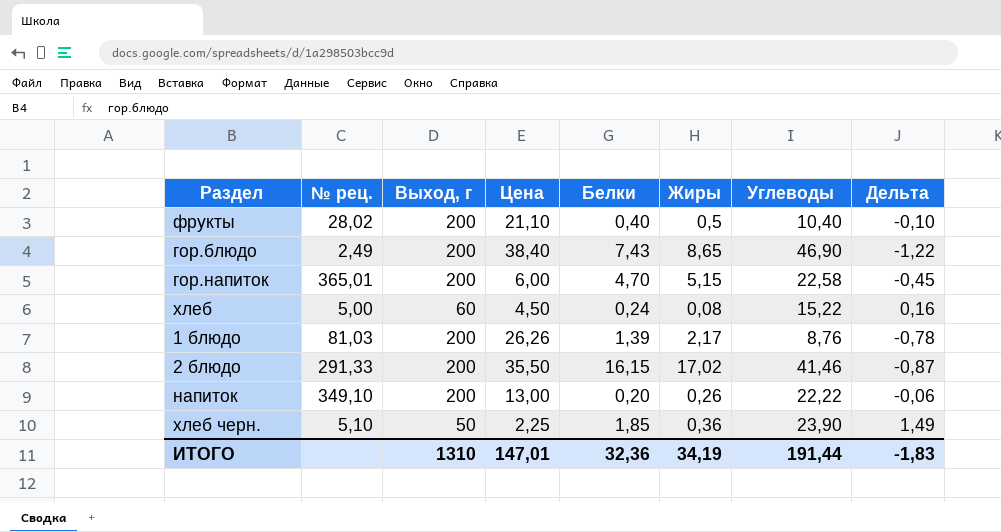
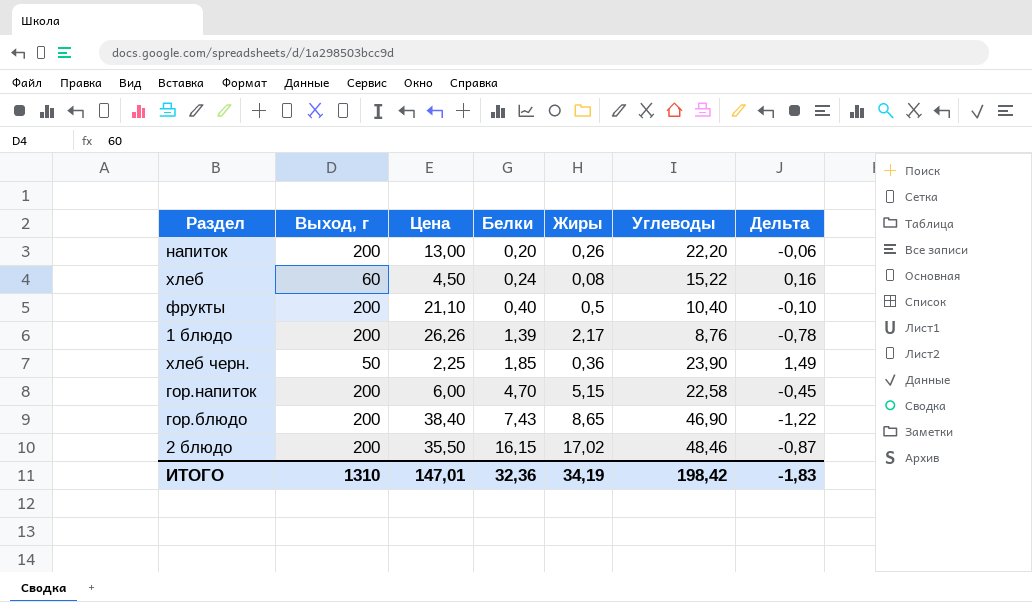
row order: none -> Белки ascending
column № рец. | position: 2 -> none
напиток | Углеводы: 22,22 -> 22,20
2 блюдо | Углеводы: 41,46 -> 48,46
ИТОГО | Углеводы: 191,44 -> 198,42

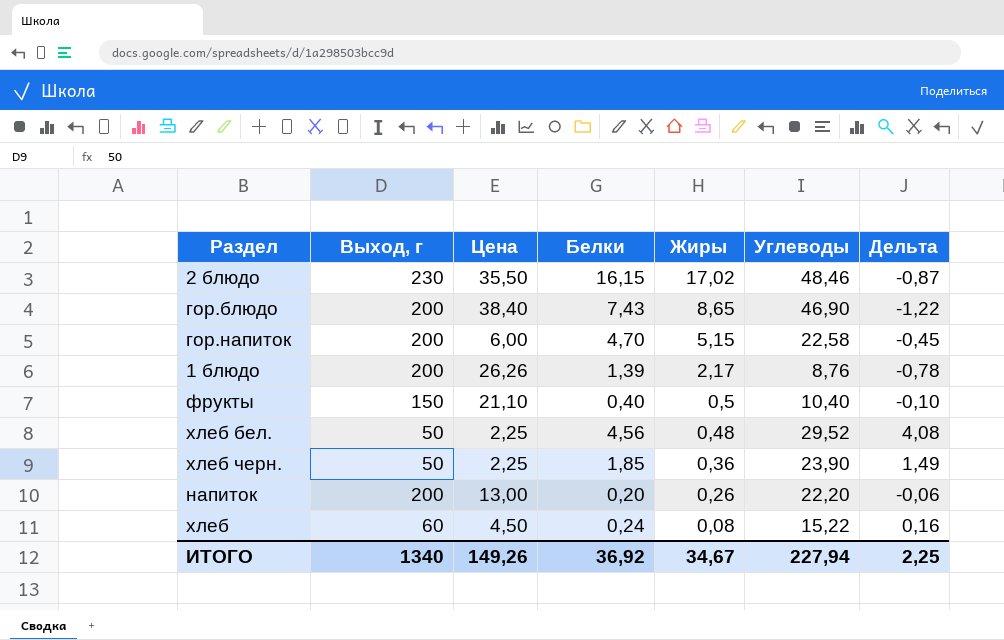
row order: Белки ascending -> Жиры descending
2 блюдо | Выход, г: 200 -> 230
фрукты | Выход, г: 200 -> 150
row хлеб бел.: none -> 50 | 2,25 | 4,56 | 0,48 | 29,52 | 4,08
ИТОГО | Выход, г: 1310 -> 1340
ИТОГО | Цена: 147,01 -> 149,26
ИТОГО | Белки: 32,36 -> 36,92
ИТОГО | Жиры: 34,19 -> 34,67
ИТОГО | Углеводы: 198,42 -> 227,94
ИТОГО | Дельта: -1,83 -> 2,25

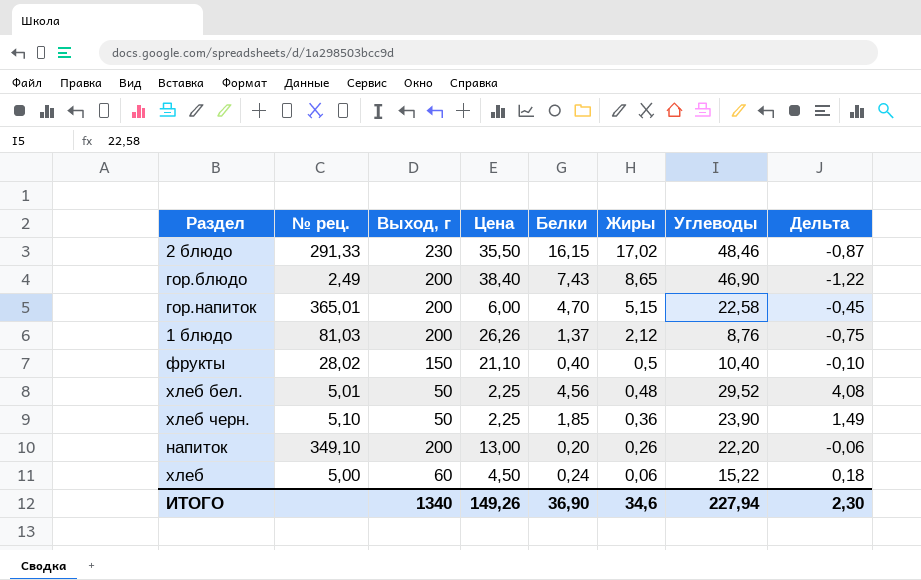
column № рец. | position: none -> 2
1 блюдо | Белки: 1,39 -> 1,37
1 блюдо | Жиры: 2,17 -> 2,12
1 блюдо | Дельта: -0,78 -> -0,75
хлеб | Жиры: 0,08 -> 0,06
хлеб | Дельта: 0,16 -> 0,18
ИТОГО | Белки: 36,92 -> 36,90
ИТОГО | Жиры: 34,67 -> 34,6
ИТОГО | Дельта: 2,25 -> 2,30

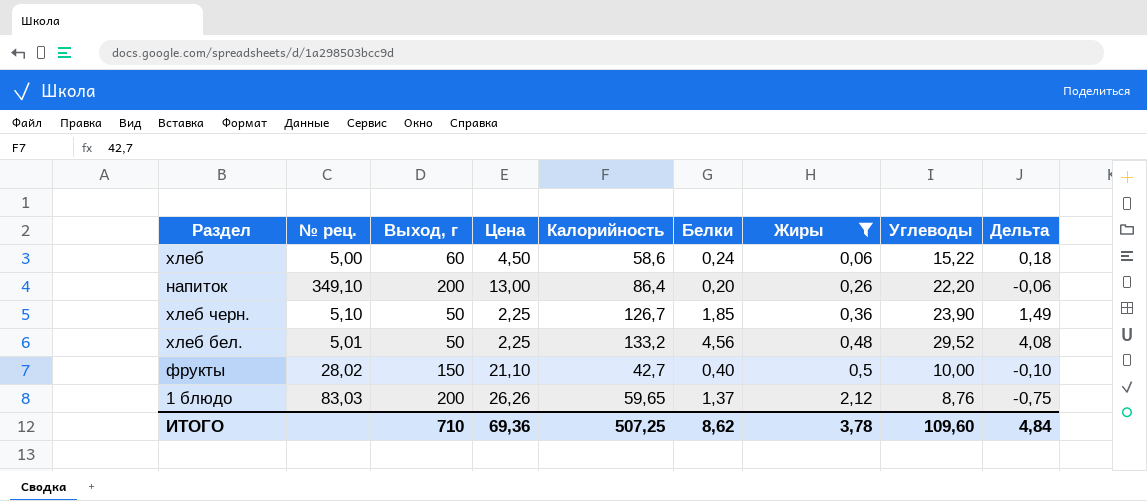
filter: none -> Жиры <= 2,12
row order: Жиры descending -> Жиры ascending
column Калорийность | position: none -> 5
фрукты | Углеводы: 10,40 -> 10,00
1 блюдо | № рец.: 81,03 -> 83,03
ИТОГО | Выход, г: 1340 -> 710
ИТОГО | Цена: 149,26 -> 69,36
ИТОГО | Белки: 36,90 -> 8,62
ИТОГО | Жиры: 34,6 -> 3,78
ИТОГО | Углеводы: 227,94 -> 109,60
ИТОГО | Дельта: 2,30 -> 4,84

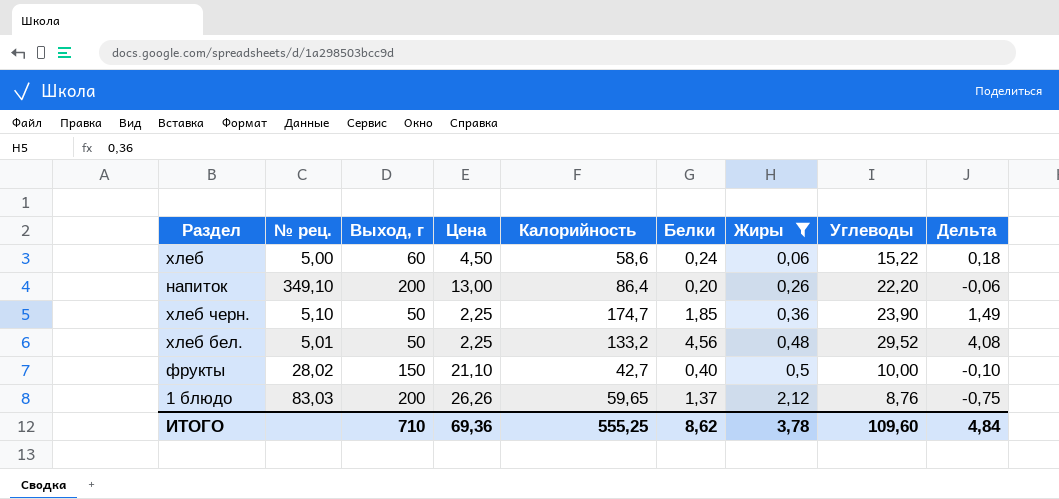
хлеб черн. | Калорийность: 126,7 -> 174,7
ИТОГО | Калорийность: 507,25 -> 555,25

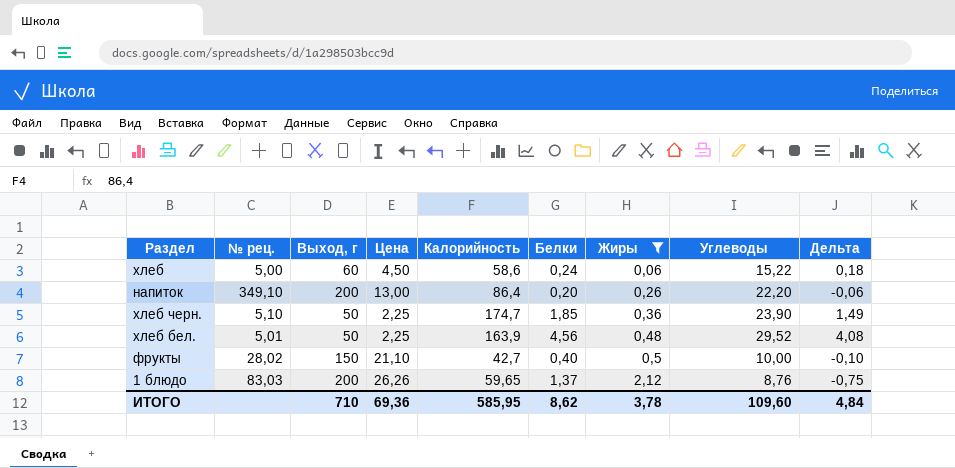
хлеб бел. | Калорийность: 133,2 -> 163,9
ИТОГО | Калорийность: 555,25 -> 585,95

